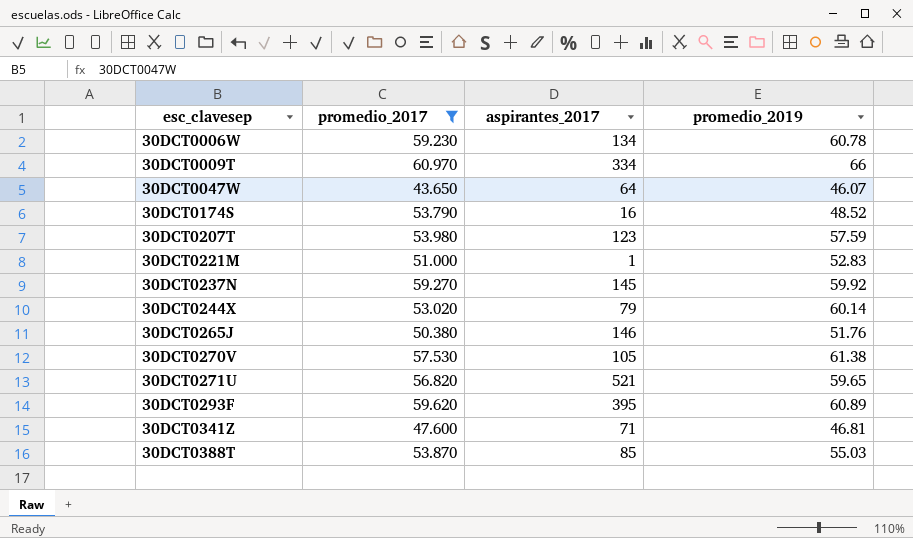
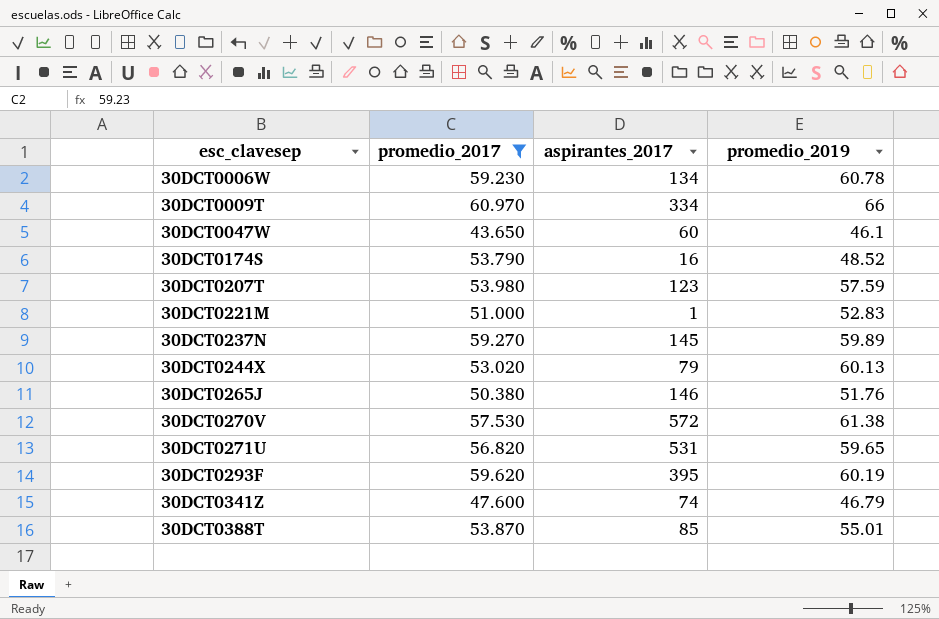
30DCT0047W | aspirantes_2017: 64 -> 60
30DCT0047W | promedio_2019: 46.07 -> 46.1
30DCT0237N | promedio_2019: 59.92 -> 59.89
30DCT0244X | promedio_2019: 60.14 -> 60.13
30DCT0270V | aspirantes_2017: 105 -> 572
30DCT0271U | aspirantes_2017: 521 -> 531
30DCT0293F | promedio_2019: 60.89 -> 60.19
30DCT0341Z | aspirantes_2017: 71 -> 74
30DCT0341Z | promedio_2019: 46.81 -> 46.79
30DCT0388T | promedio_2019: 55.03 -> 55.01

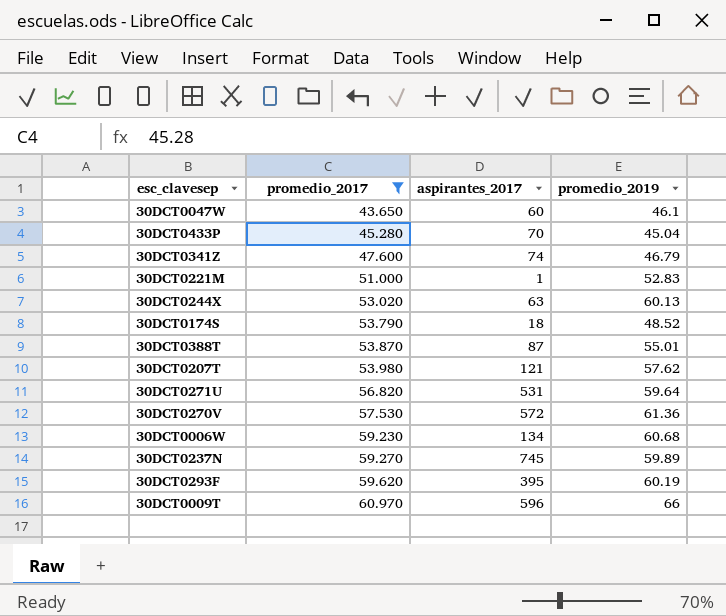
row order: esc_clavesep ascending -> promedio_2017 ascending
row 30DCT0265J: 50.380 | 146 | 51.76 -> none
row 30DCT0433P: none -> 45.280 | 70 | 45.04
30DCT0244X | aspirantes_2017: 79 -> 63
30DCT0174S | aspirantes_2017: 16 -> 18
30DCT0388T | aspirantes_2017: 85 -> 87
30DCT0207T | aspirantes_2017: 123 -> 121
30DCT0207T | promedio_2019: 57.59 -> 57.62
30DCT0271U | promedio_2019: 59.65 -> 59.64
30DCT0270V | promedio_2019: 61.38 -> 61.36
30DCT0006W | promedio_2019: 60.78 -> 60.68
30DCT0237N | aspirantes_2017: 145 -> 745
30DCT0009T | aspirantes_2017: 334 -> 596

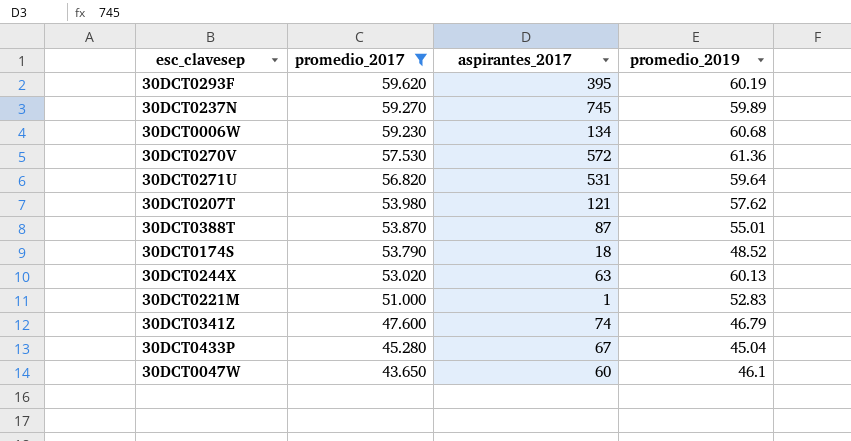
row order: promedio_2017 ascending -> promedio_2017 descending
row 30DCT0009T: 60.970 | 596 | 66 -> none
30DCT0433P | aspirantes_2017: 70 -> 67

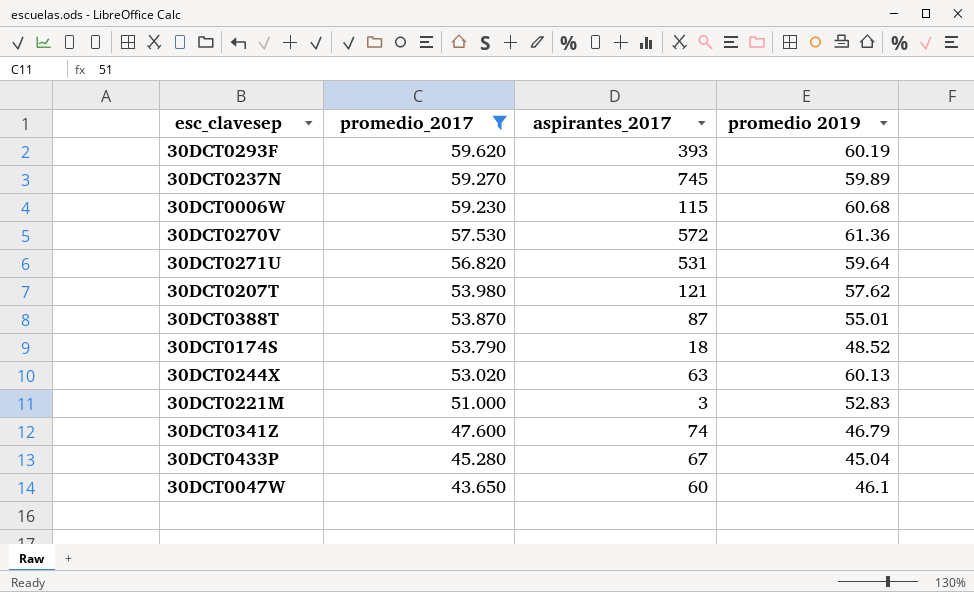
column name: promedio_2019 -> promedio 2019
30DCT0293F | aspirantes_2017: 395 -> 393
30DCT0006W | aspirantes_2017: 134 -> 115
30DCT0221M | aspirantes_2017: 1 -> 3

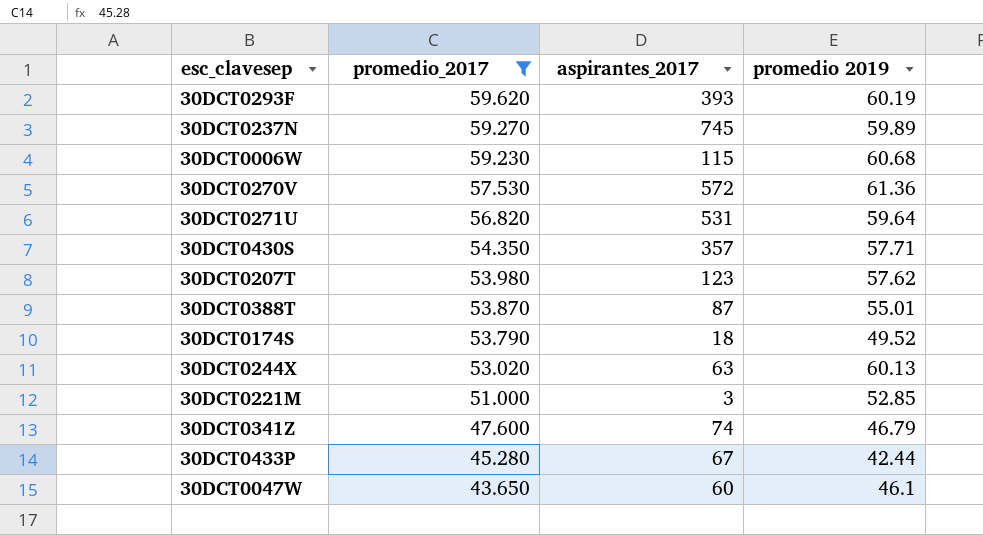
row 30DCT0430S: none -> 54.350 | 357 | 57.71
30DCT0207T | aspirantes_2017: 121 -> 123
30DCT0174S | promedio 2019: 48.52 -> 49.52
30DCT0221M | promedio 2019: 52.83 -> 52.85
30DCT0433P | promedio 2019: 45.04 -> 42.44

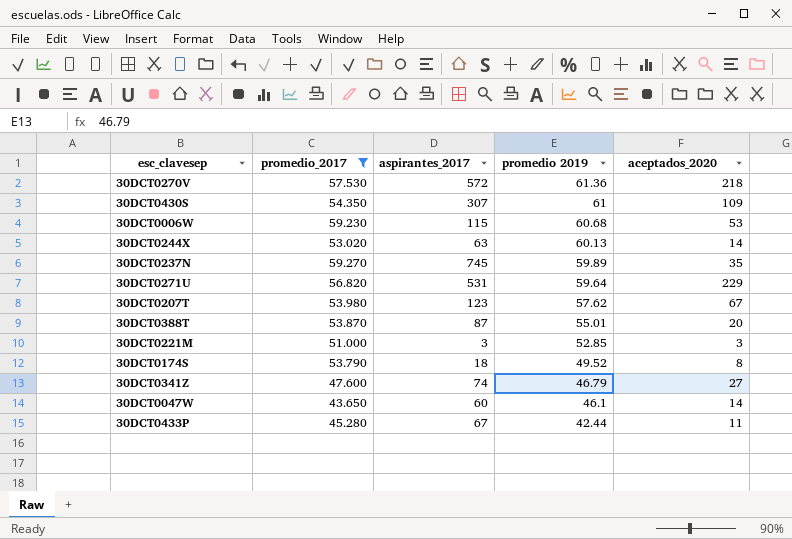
row order: promedio_2017 descending -> promedio 2019 descending
column aceptados_2020 | position: none -> 5
row 30DCT0293F: 59.620 | 393 | 60.19 -> none
30DCT0430S | aspirantes_2017: 357 -> 307
30DCT0430S | promedio 2019: 57.71 -> 61

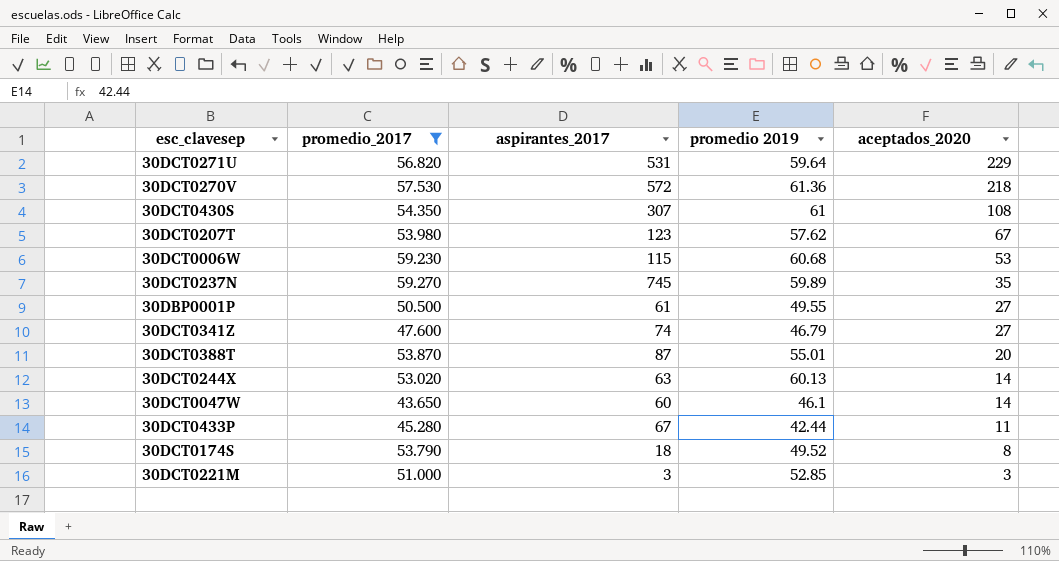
row order: promedio 2019 descending -> aceptados_2020 descending
30DCT0430S | aceptados_2020: 109 -> 108
row 30DBP0001P: none -> 50.500 | 61 | 49.55 | 27

